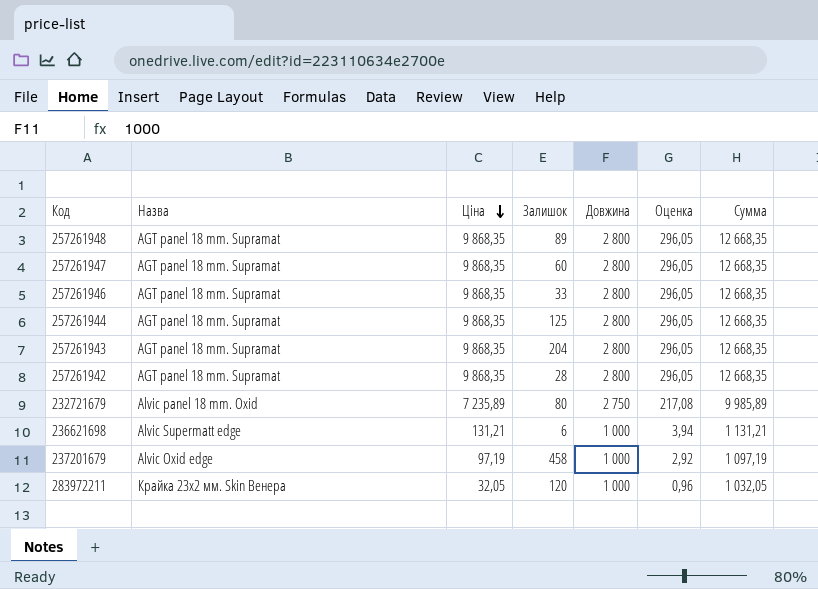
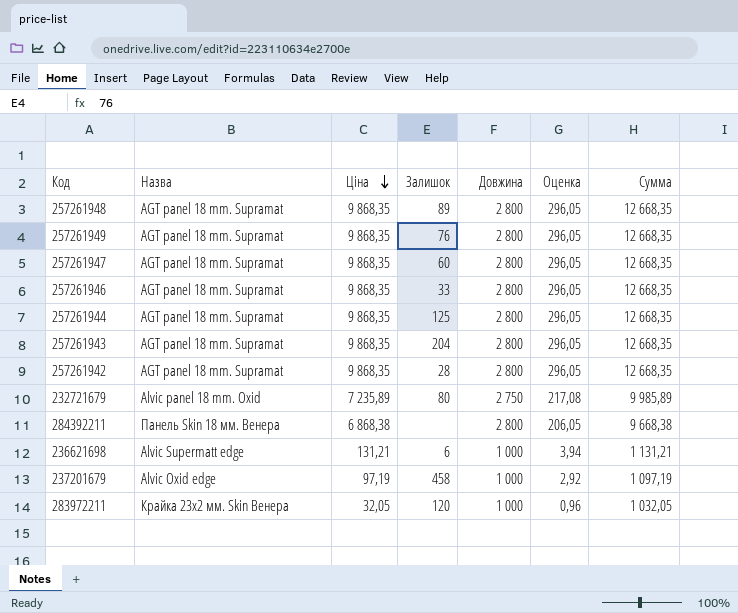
row 257261949: none -> AGT panel 18 mm. Supramat | 9 868,35 | 76 | 2 800 | 296,05 | 12 668,35
row 284392211: none -> Панель Skin 18 мм. Венера | 6 868,38 | none | 2 800 | 206,05 | 9 668,38

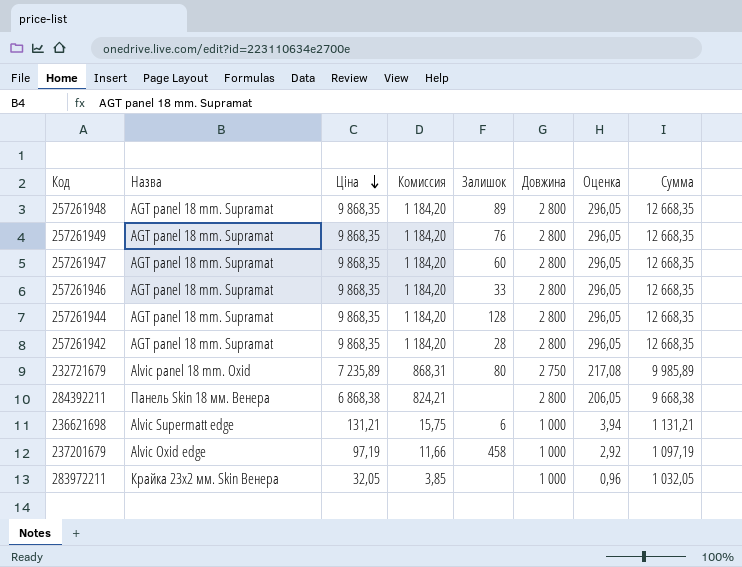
column Комиссия | formula: none -> [Ціна] * 0,12
row 257261943: AGT panel 18 mm. Supramat | 9 868,35 | 204 | 2 800 | 296,05 | 12 668,35 -> none
257261944 | Залишок: 125 -> 128
283972211 | Залишок: 120 -> none

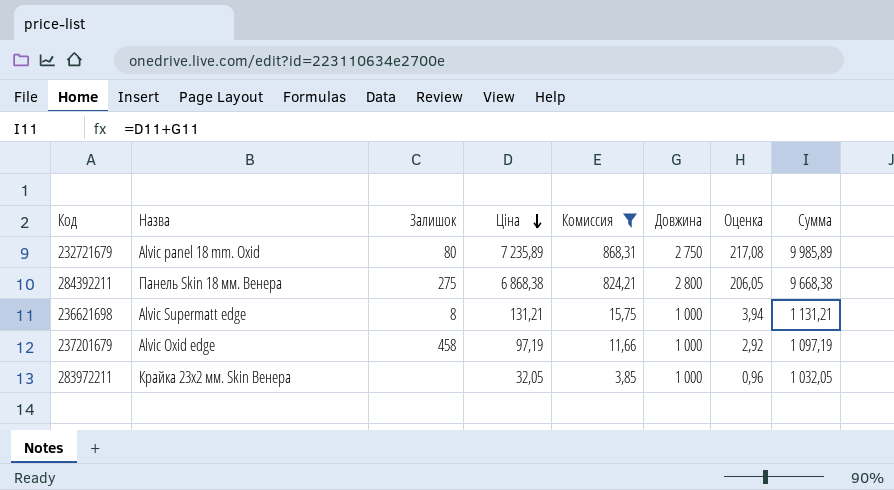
filter: none -> Комиссия != 1 184,20
column Залишок | position: 5 -> 3
284392211 | Залишок: none -> 275
236621698 | Залишок: 6 -> 8

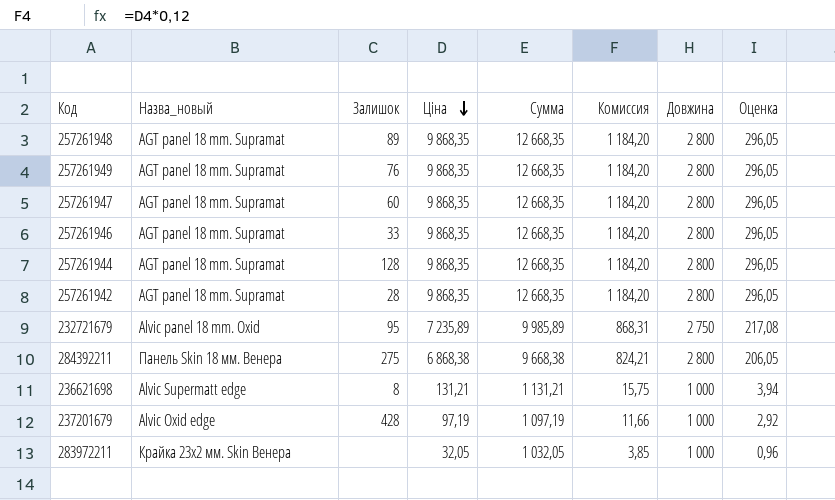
filter: Комиссия != 1 184,20 -> none
column name: Назва -> Назва_новый
column Сумма | position: 8 -> 5
232721679 | Залишок: 80 -> 95
237201679 | Залишок: 458 -> 428

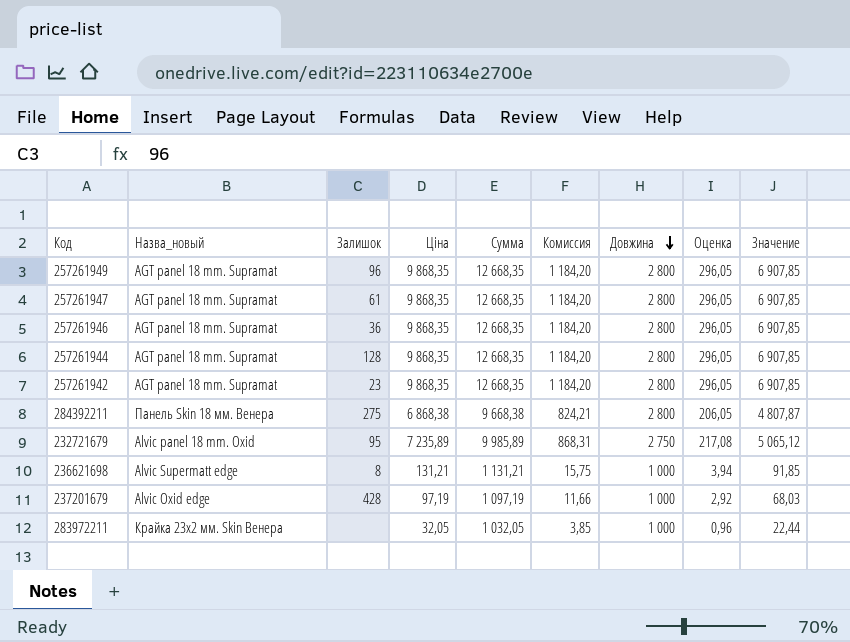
row order: Ціна descending -> Довжина descending
column Значение | formula: none -> [Ціна] * 0,7
row 257261948: AGT panel 18 mm. Supramat | 89 | 9 868,35 | 12 668,35 | 1 184,20 | 2 800 | 296,05 -> none
257261949 | Залишок: 76 -> 96
257261947 | Залишок: 60 -> 61
257261946 | Залишок: 33 -> 36
257261942 | Залишок: 28 -> 23

